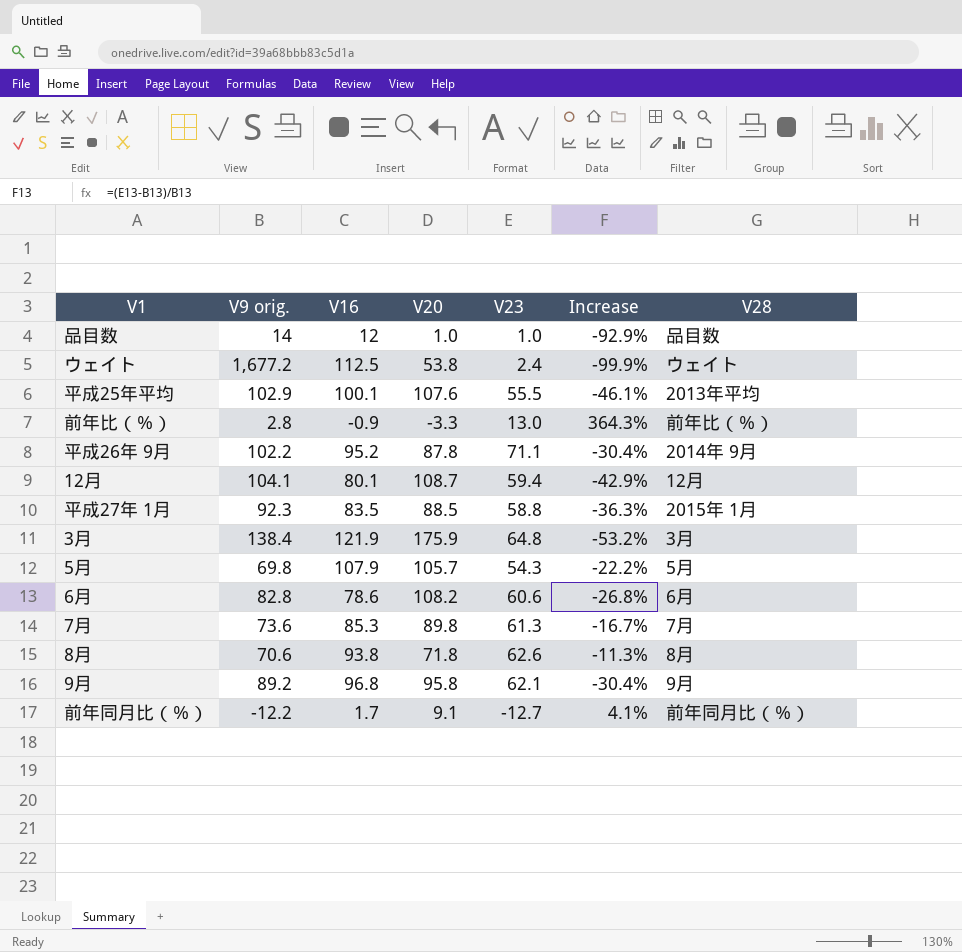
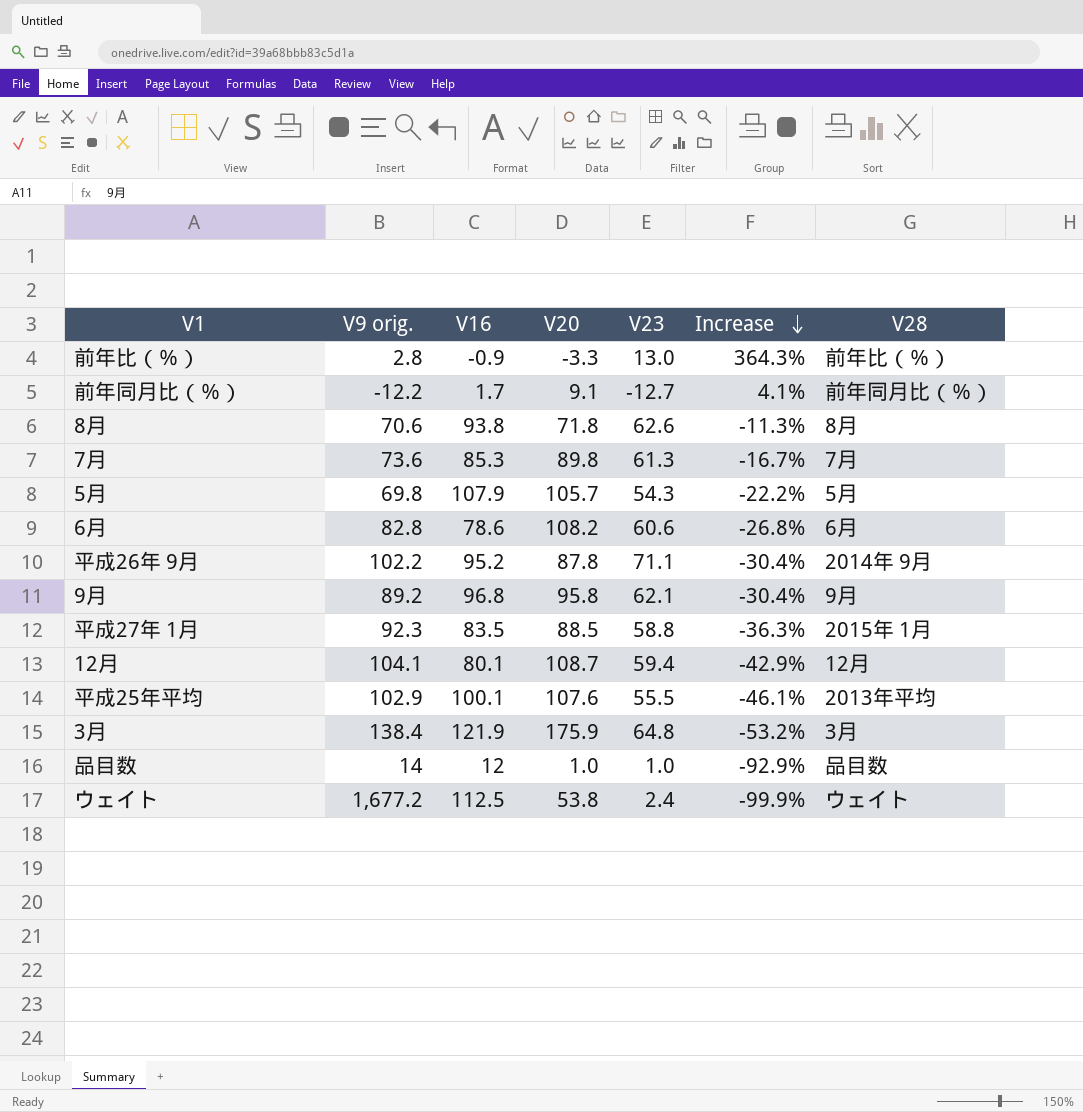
row order: none -> Increase descending

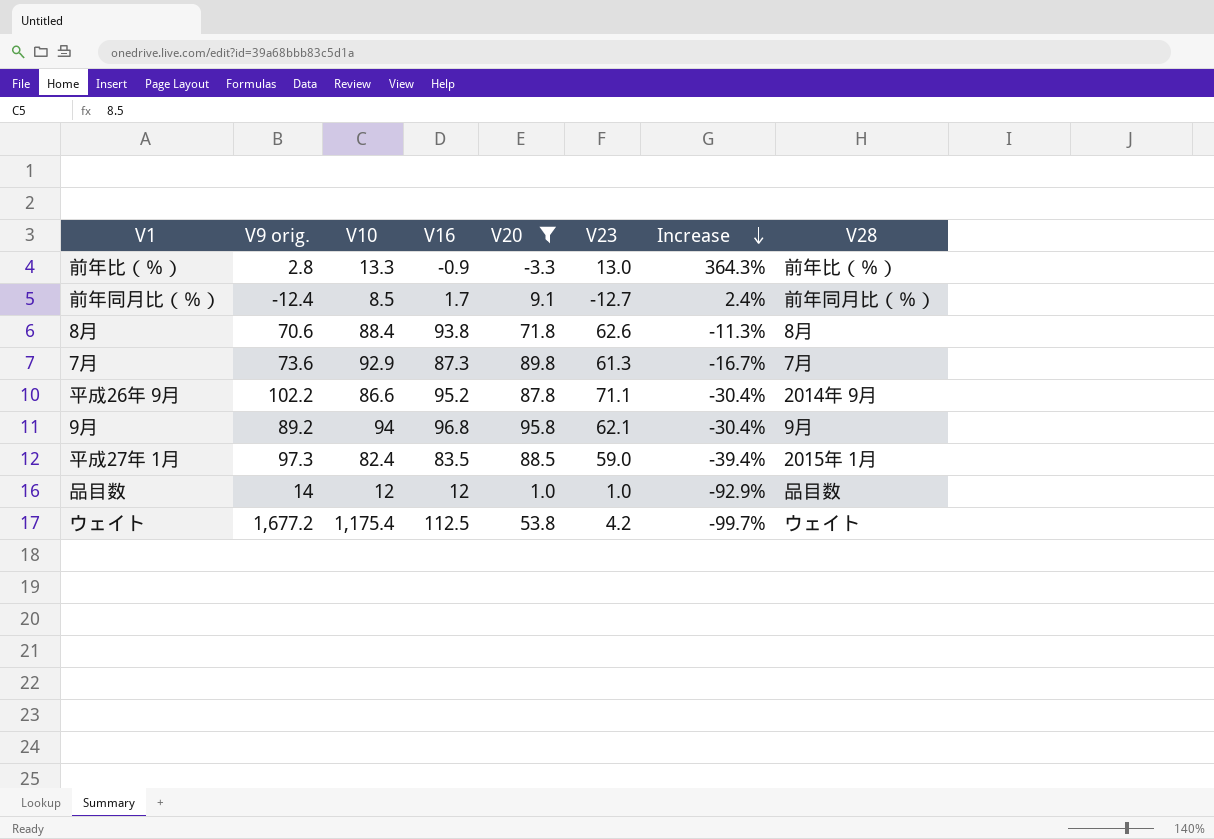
filter: none -> V20 <= 95.8
column V10 | position: none -> 3
前年同月比（％） | V9 orig.: -12.2 -> -12.4
前年同月比（％） | Increase: 4.1% -> 2.4%
7月 | V16: 85.3 -> 87.3
平成27年 1月 | V9 orig.: 92.3 -> 97.3
平成27年 1月 | V23: 58.8 -> 59.0
平成27年 1月 | Increase: -36.3% -> -39.4%
ウェイト | V23: 2.4 -> 4.2
ウェイト | Increase: -99.9% -> -99.7%

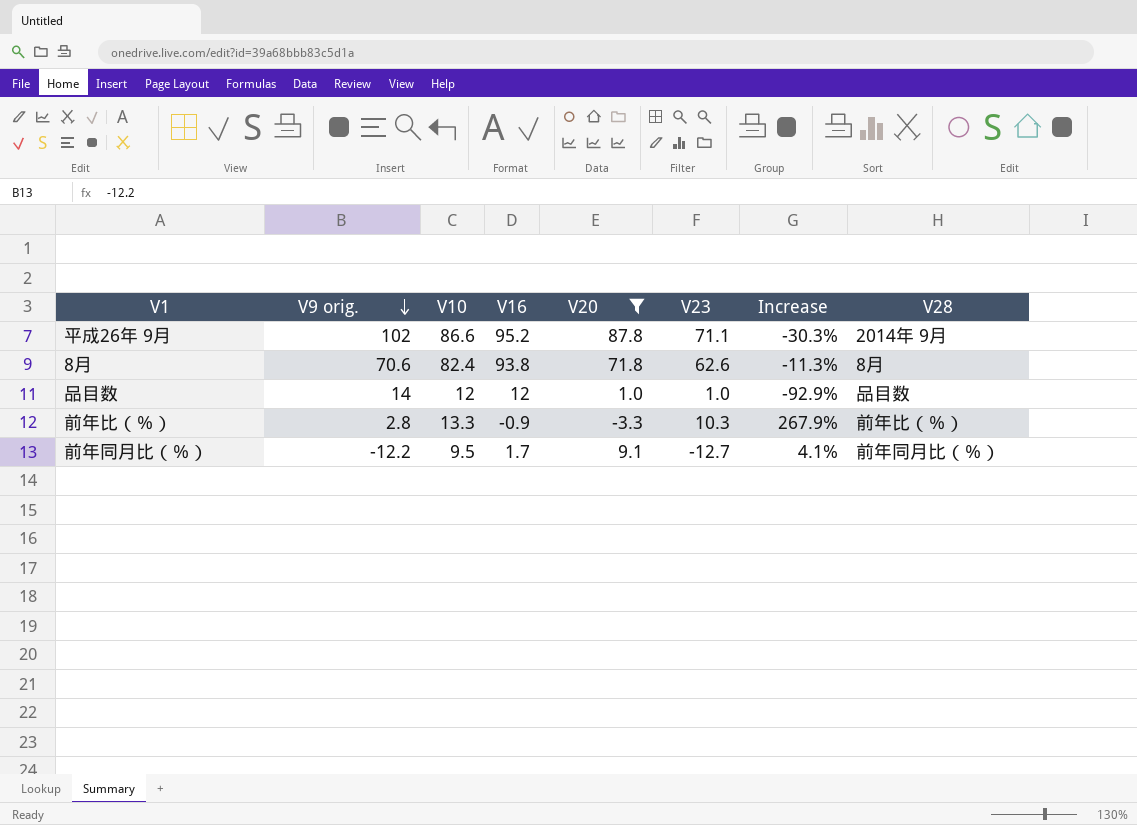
row order: Increase descending -> V9 orig. descending
row 7月: 73.6 | 92.9 | 87.3 | 89.8 | 61.3 | -16.7% | 7月 -> none
row 9月: 89.2 | 94 | 96.8 | 95.8 | 62.1 | -30.4% | 9月 -> none
row 平成27年 1月: 97.3 | 82.4 | 83.5 | 88.5 | 59.0 | -39.4% | 2015年 1月 -> none
row ウェイト: 1,677.2 | 1,175.4 | 112.5 | 53.8 | 4.2 | -99.7% | ウェイト -> none
平成26年 9月 | V9 orig.: 102.2 -> 102
平成26年 9月 | Increase: -30.4% -> -30.3%
8月 | V10: 88.4 -> 82.4
前年比（％） | V23: 13.0 -> 10.3
前年比（％） | Increase: 364.3% -> 267.9%
前年同月比（％） | V9 orig.: -12.4 -> -12.2
前年同月比（％） | V10: 8.5 -> 9.5
前年同月比（％） | Increase: 2.4% -> 4.1%

